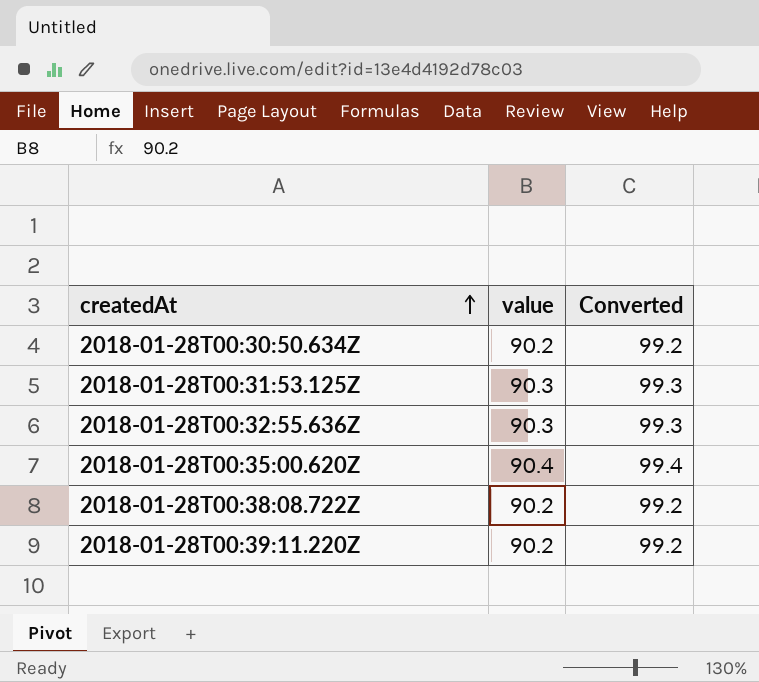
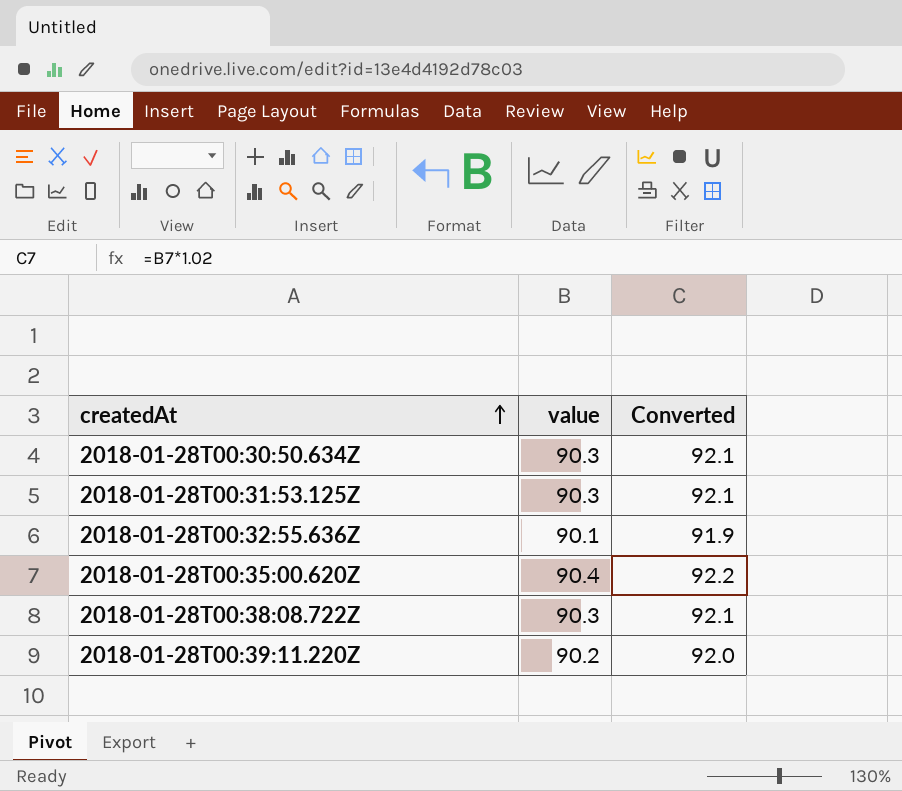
column Converted | formula: [value] * 1.1 -> [value] * 1.02
2018-01-28T00:30:50.634Z | value: 90.2 -> 90.3
2018-01-28T00:32:55.636Z | value: 90.3 -> 90.1
2018-01-28T00:38:08.722Z | value: 90.2 -> 90.3

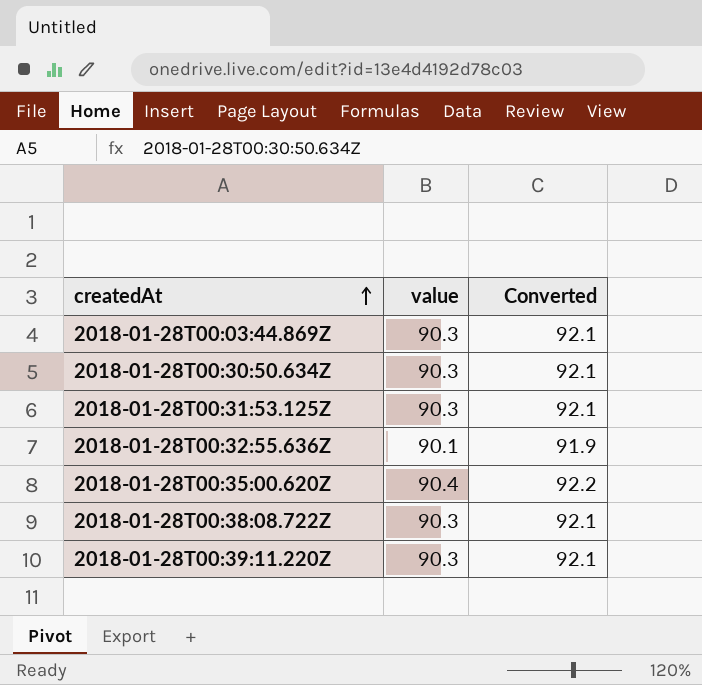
row 2018-01-28T00:03:44.869Z: none -> 90.3 | 92.1
2018-01-28T00:39:11.220Z | value: 90.2 -> 90.3
2018-01-28T00:39:11.220Z | Converted: 92.0 -> 92.1

